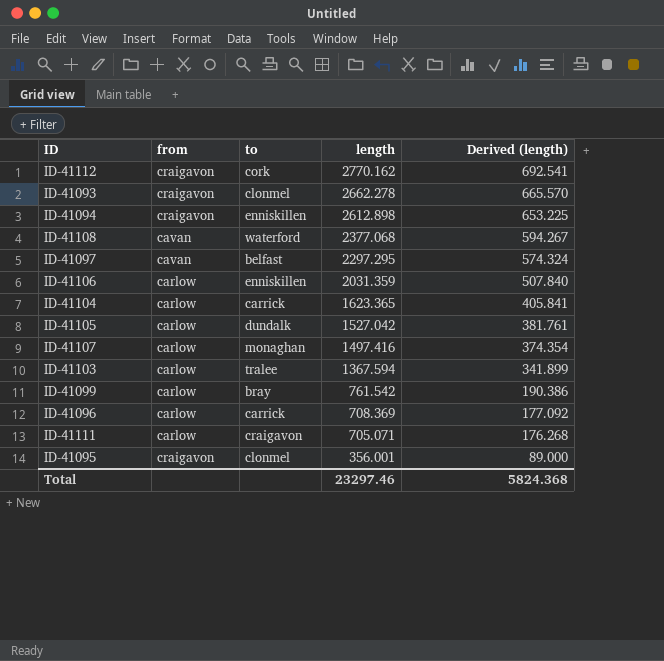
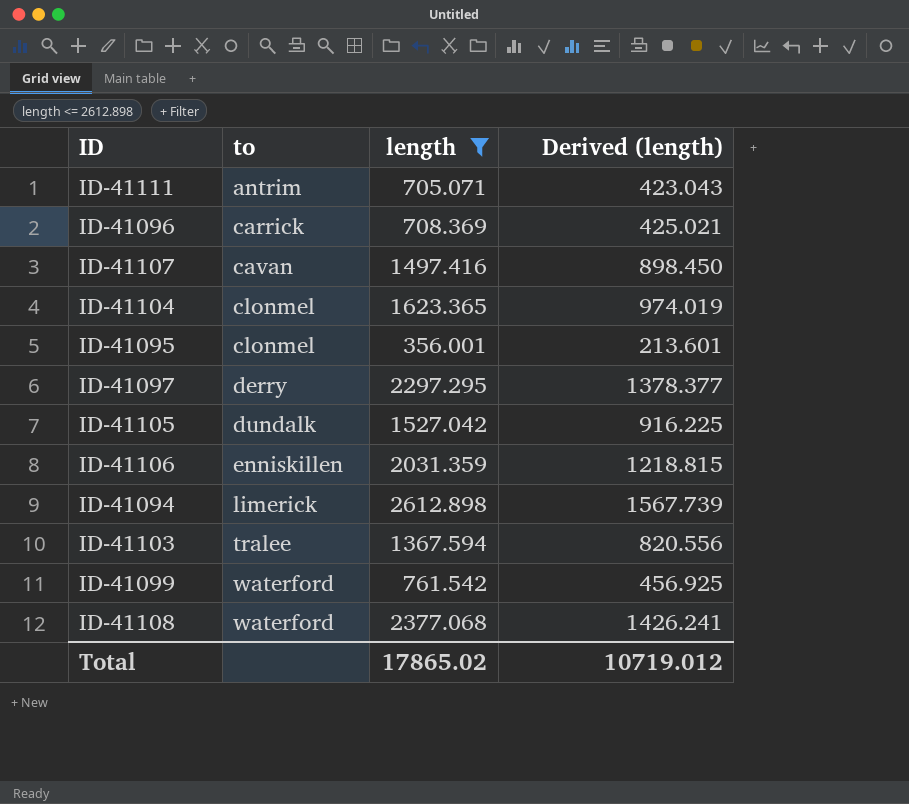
filter: none -> length <= 2612.898
row order: length descending -> to ascending
column from | position: 2 -> none
column Derived (length) | formula: [length] * 0.25 -> [length] * 0.6
ID-41111 | to: craigavon -> antrim
ID-41107 | to: monaghan -> cavan
ID-41104 | to: carrick -> clonmel
ID-41097 | to: belfast -> derry
ID-41094 | to: enniskillen -> limerick
ID-41099 | to: bray -> waterford
Total | length: 23297.46 -> 17865.02
Total | Derived (length): 5824.368 -> 10719.012

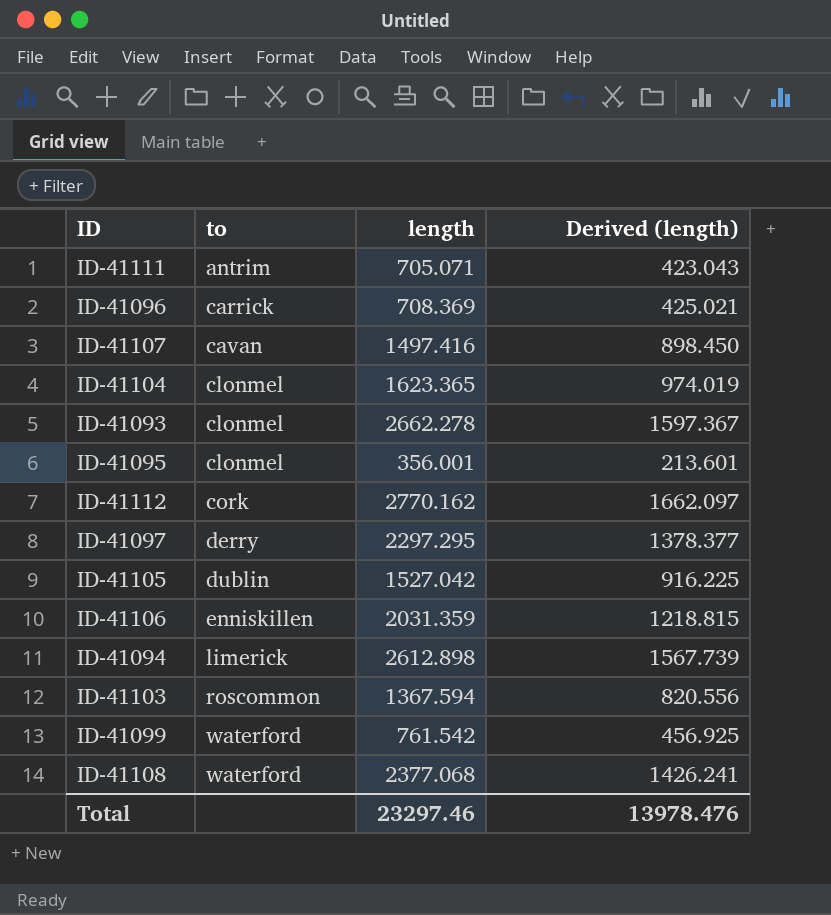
filter: length <= 2612.898 -> none
ID-41105 | to: dundalk -> dublin
ID-41103 | to: tralee -> roscommon
Total | length: 17865.02 -> 23297.46
Total | Derived (length): 10719.012 -> 13978.476

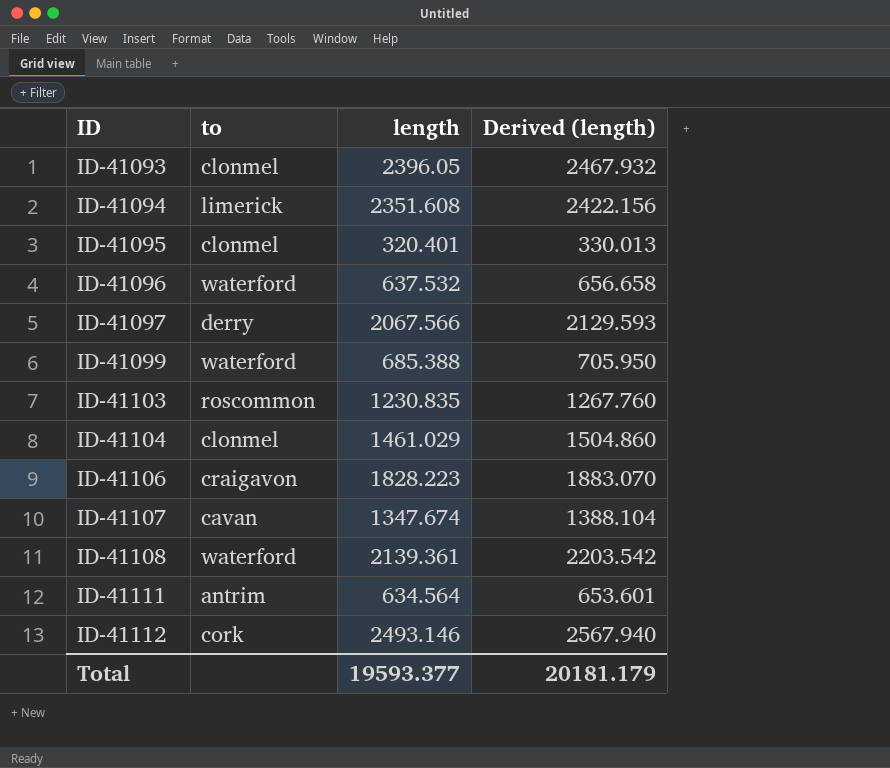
row order: to ascending -> ID ascending
column Derived (length) | formula: [length] * 0.6 -> [length] * 1.03
row ID-41105: dublin | 1527.042 | 916.225 -> none
ID-41093 | length: 2662.278 -> 2396.05
ID-41094 | length: 2612.898 -> 2351.608
ID-41095 | length: 356.001 -> 320.401
ID-41096 | to: carrick -> waterford
ID-41096 | length: 708.369 -> 637.532
ID-41097 | length: 2297.295 -> 2067.566
ID-41099 | length: 761.542 -> 685.388
ID-41103 | length: 1367.594 -> 1230.835
ID-41104 | length: 1623.365 -> 1461.029
ID-41106 | to: enniskillen -> craigavon
ID-41106 | length: 2031.359 -> 1828.223
ID-41107 | length: 1497.416 -> 1347.674
ID-41108 | length: 2377.068 -> 2139.361
ID-41111 | length: 705.071 -> 634.564
ID-41112 | length: 2770.162 -> 2493.146
Total | length: 23297.46 -> 19593.377
Total | Derived (length): 13978.476 -> 20181.179

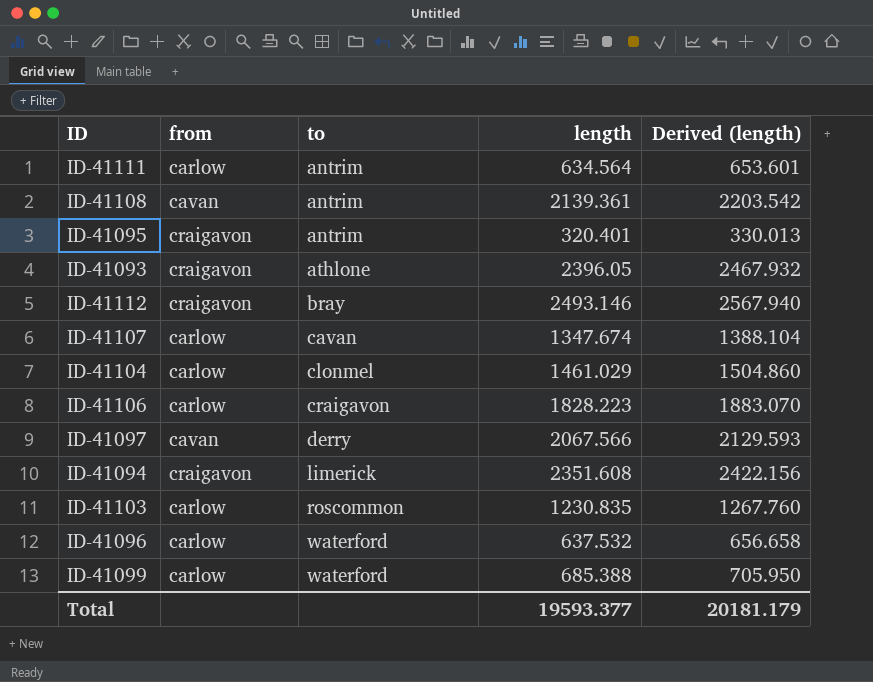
row order: ID ascending -> to ascending
column from | position: none -> 2
ID-41108 | to: waterford -> antrim
ID-41095 | to: clonmel -> antrim
ID-41093 | to: clonmel -> athlone
ID-41112 | to: cork -> bray

